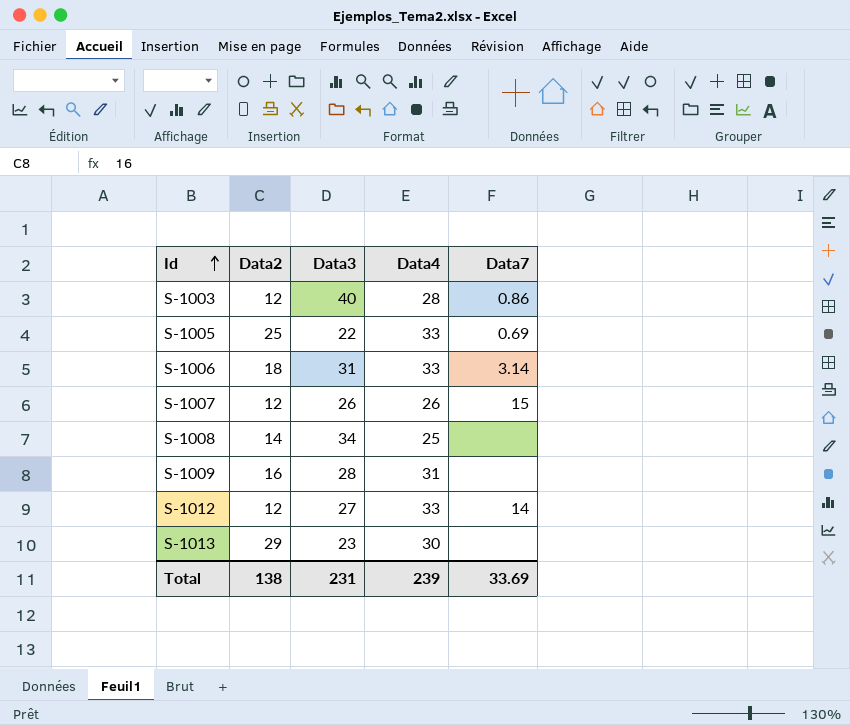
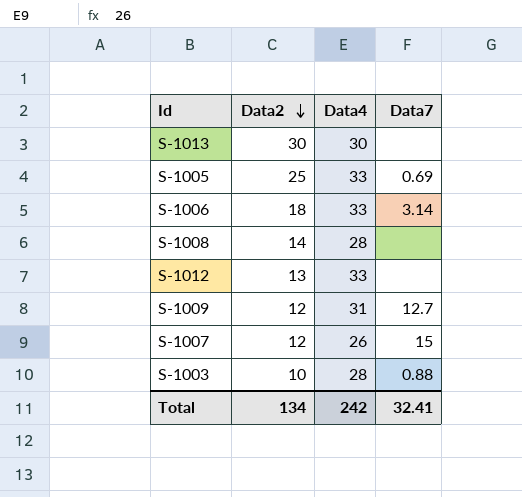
row order: Id ascending -> Data2 descending
column Data3 | position: 3 -> none
S-1013 | Data2: 29 -> 30
S-1008 | Data4: 25 -> 28
S-1012 | Data2: 12 -> 13
S-1012 | Data7: 14 -> none
S-1009 | Data2: 16 -> 12
S-1009 | Data7: none -> 12.7
S-1003 | Data2: 12 -> 10
S-1003 | Data7: 0.86 -> 0.88
Total | Data2: 138 -> 134
Total | Data4: 239 -> 242
Total | Data7: 33.69 -> 32.41

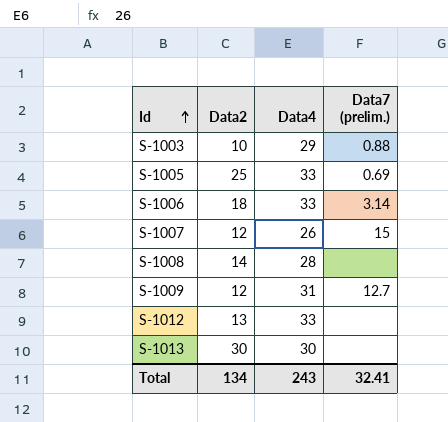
row order: Data2 descending -> Id ascending
column name: Data7 -> Data7 (prelim.)
S-1003 | Data4: 28 -> 29
Total | Data4: 242 -> 243

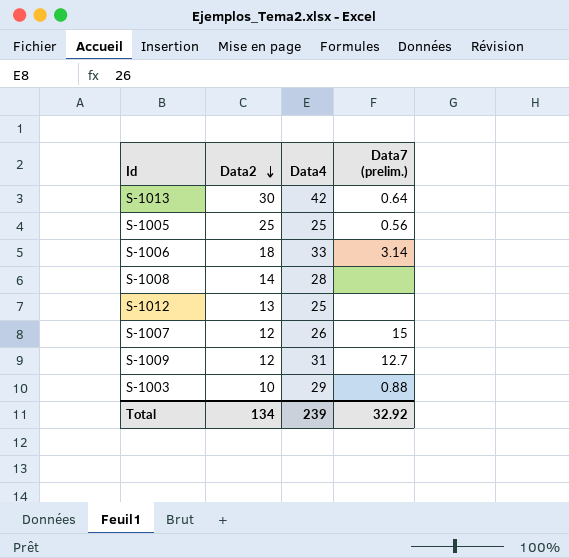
row order: Id ascending -> Data2 descending
S-1013 | Data4: 30 -> 42
S-1013 | Data7 (prelim.): none -> 0.64
S-1005 | Data4: 33 -> 25
S-1005 | Data7 (prelim.): 0.69 -> 0.56
S-1012 | Data4: 33 -> 25
Total | Data4: 243 -> 239
Total | Data7 (prelim.): 32.41 -> 32.92

